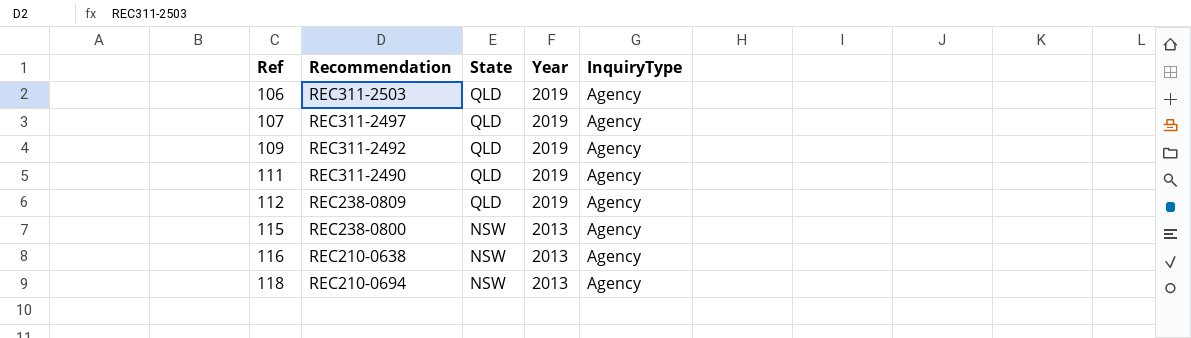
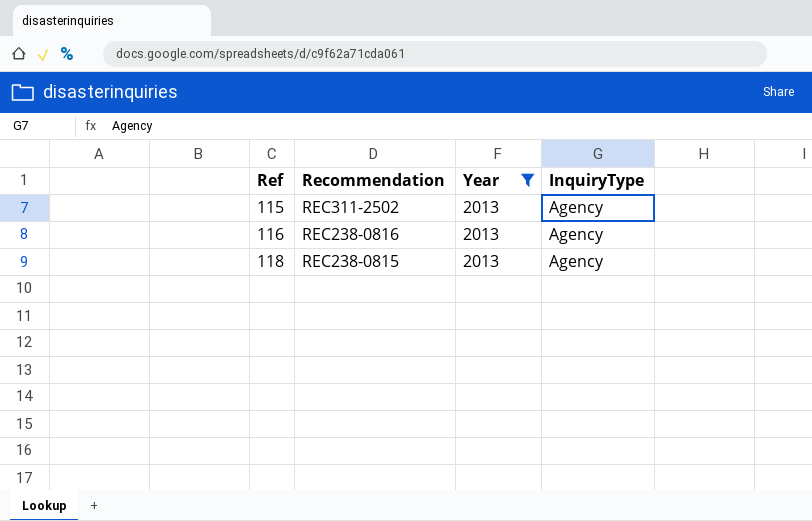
filter: none -> Year = 2013
column State | position: 3 -> none
115 | Recommendation: REC238-0800 -> REC311-2502
116 | Recommendation: REC210-0638 -> REC238-0816
118 | Recommendation: REC210-0694 -> REC238-0815

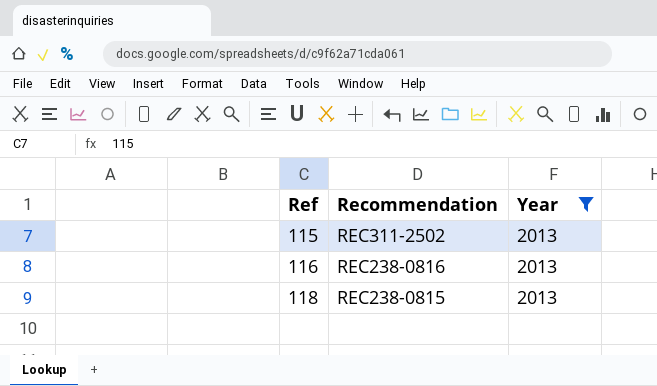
column InquiryType | position: 4 -> none

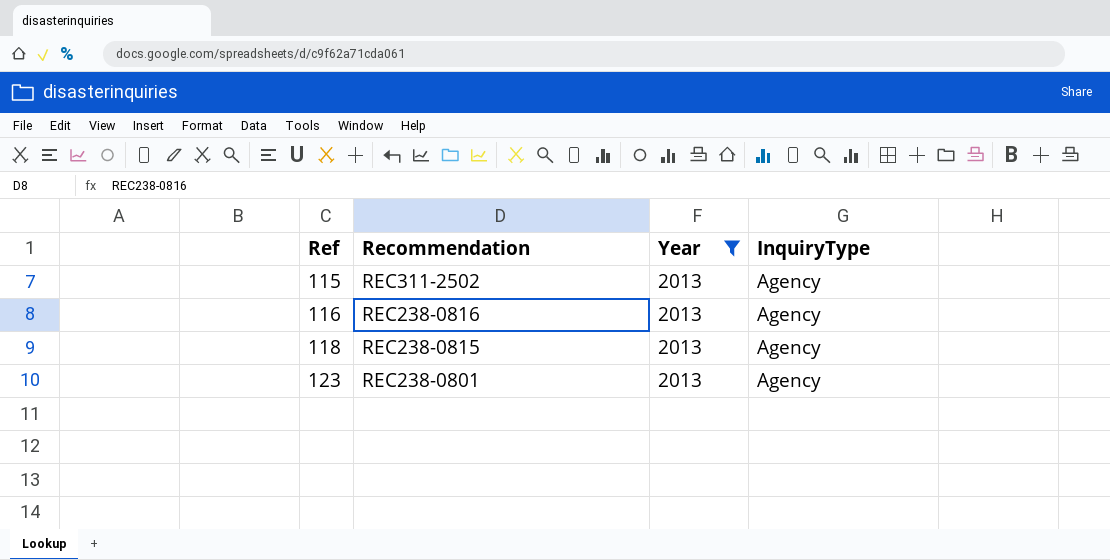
column InquiryType | position: none -> 4
row 123: none -> REC238-0801 | 2013 | Agency

